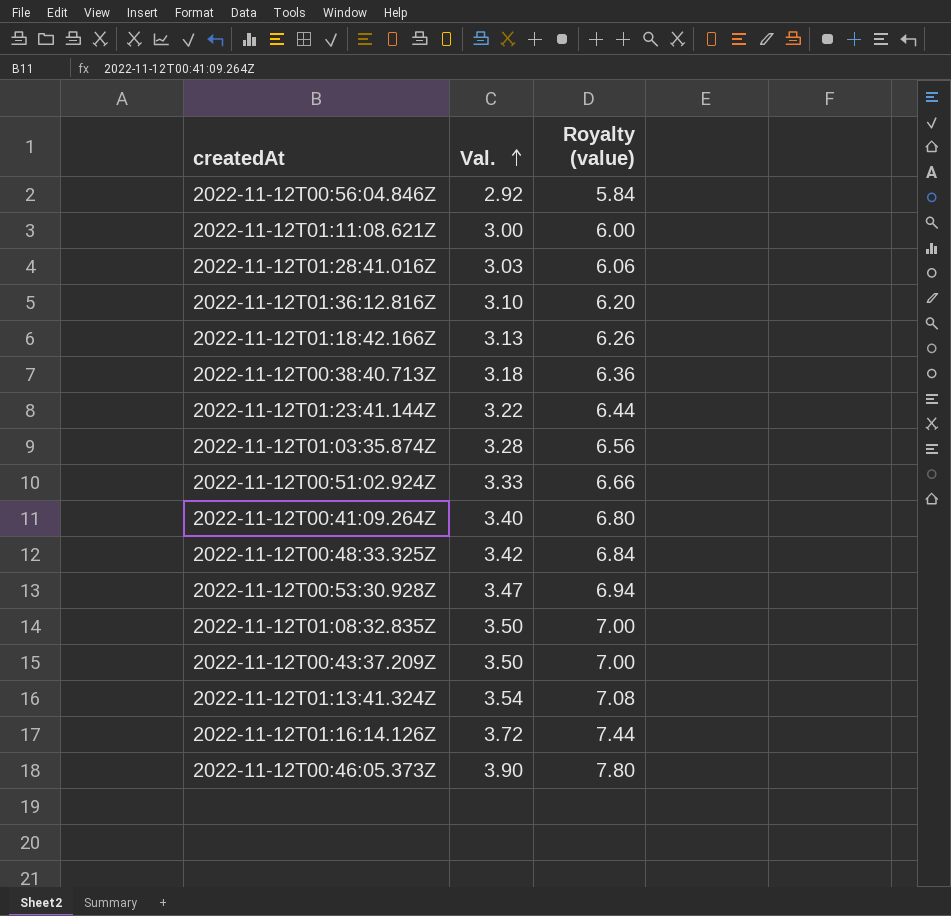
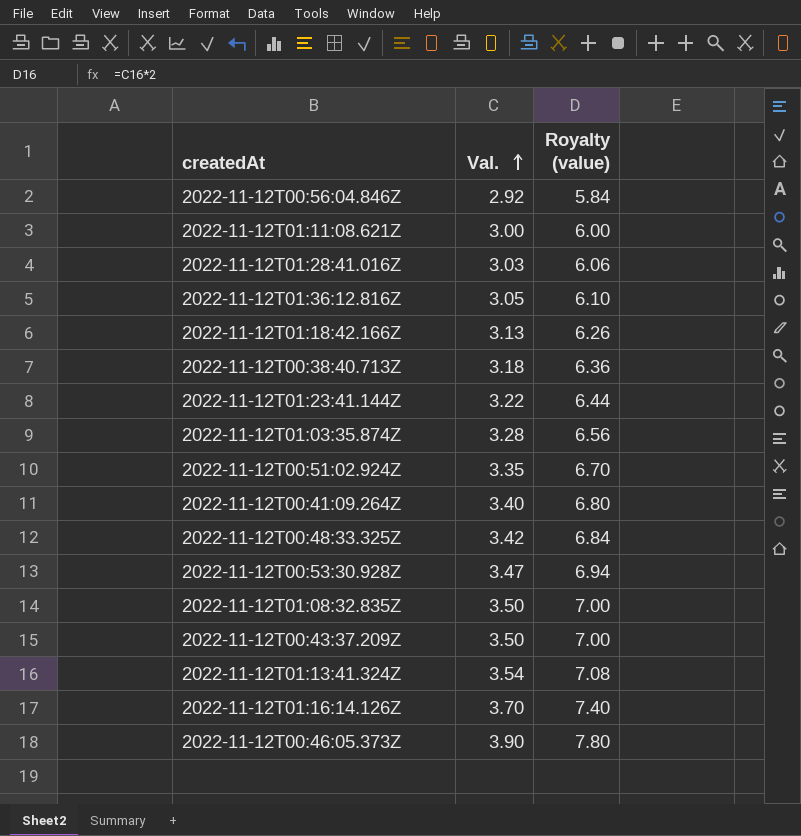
2022-11-12T01:36:12.816Z | Val.: 3.10 -> 3.05
2022-11-12T01:36:12.816Z | Royalty (value): 6.20 -> 6.10
2022-11-12T00:51:02.924Z | Val.: 3.33 -> 3.35
2022-11-12T00:51:02.924Z | Royalty (value): 6.66 -> 6.70
2022-11-12T01:16:14.126Z | Val.: 3.72 -> 3.70
2022-11-12T01:16:14.126Z | Royalty (value): 7.44 -> 7.40

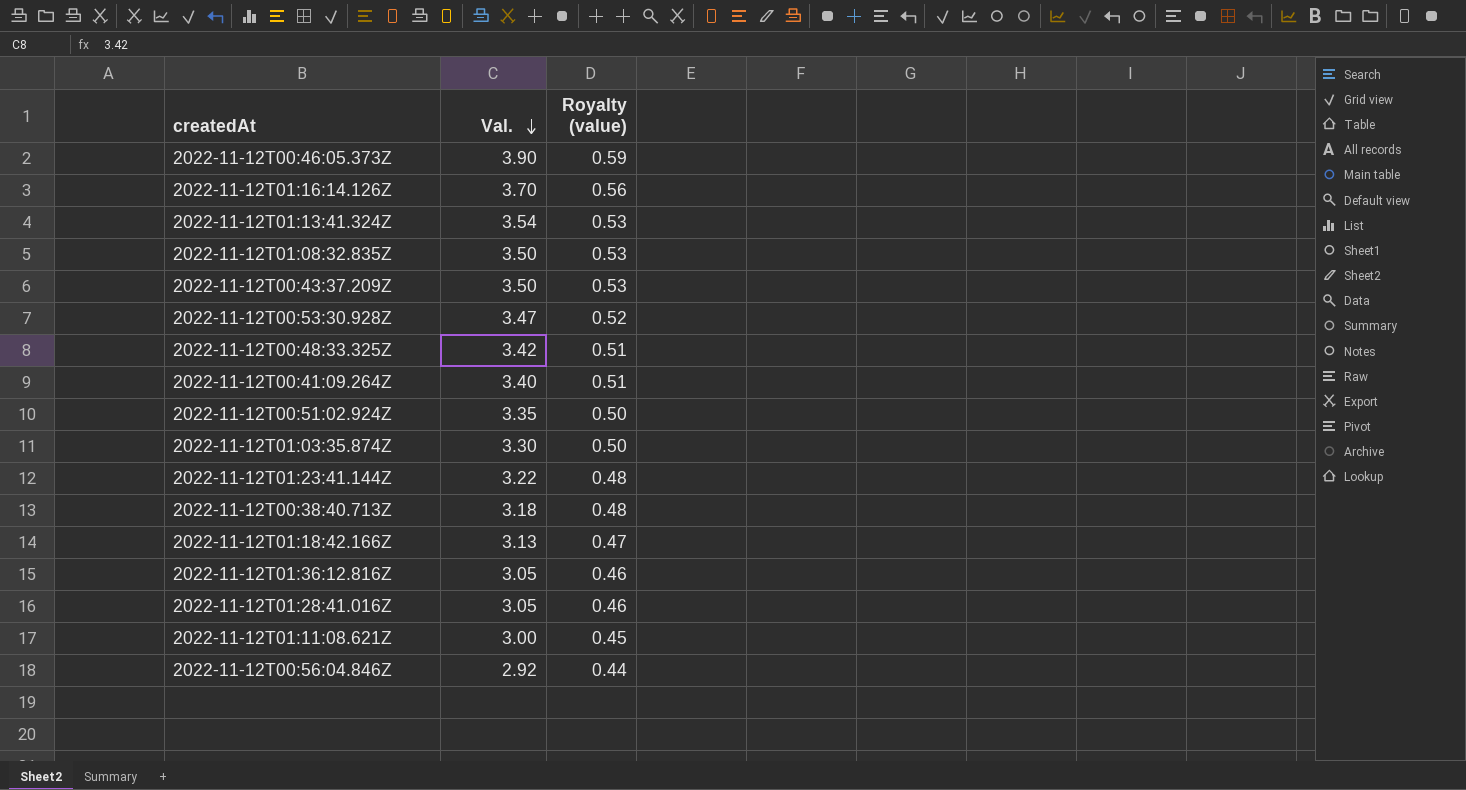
row order: Val. ascending -> Val. descending
column Royalty (value) | formula: [Val.] * 2 -> [Val.] * 0.15
2022-11-12T01:03:35.874Z | Val.: 3.28 -> 3.30
2022-11-12T01:28:41.016Z | Val.: 3.03 -> 3.05

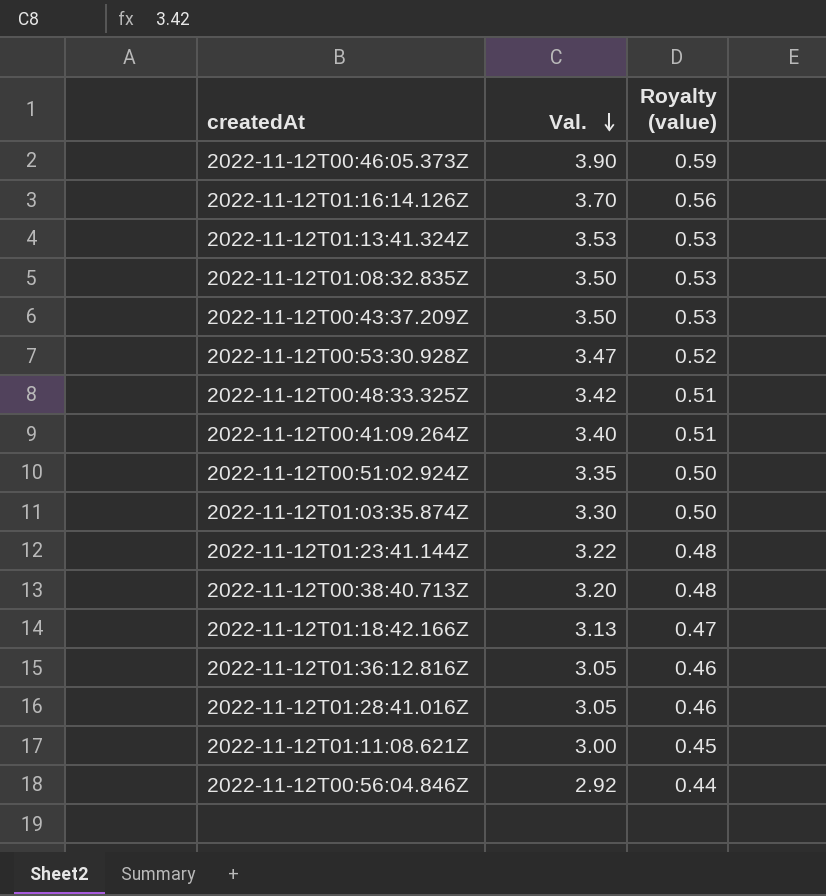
2022-11-12T01:13:41.324Z | Val.: 3.54 -> 3.53
2022-11-12T00:38:40.713Z | Val.: 3.18 -> 3.20

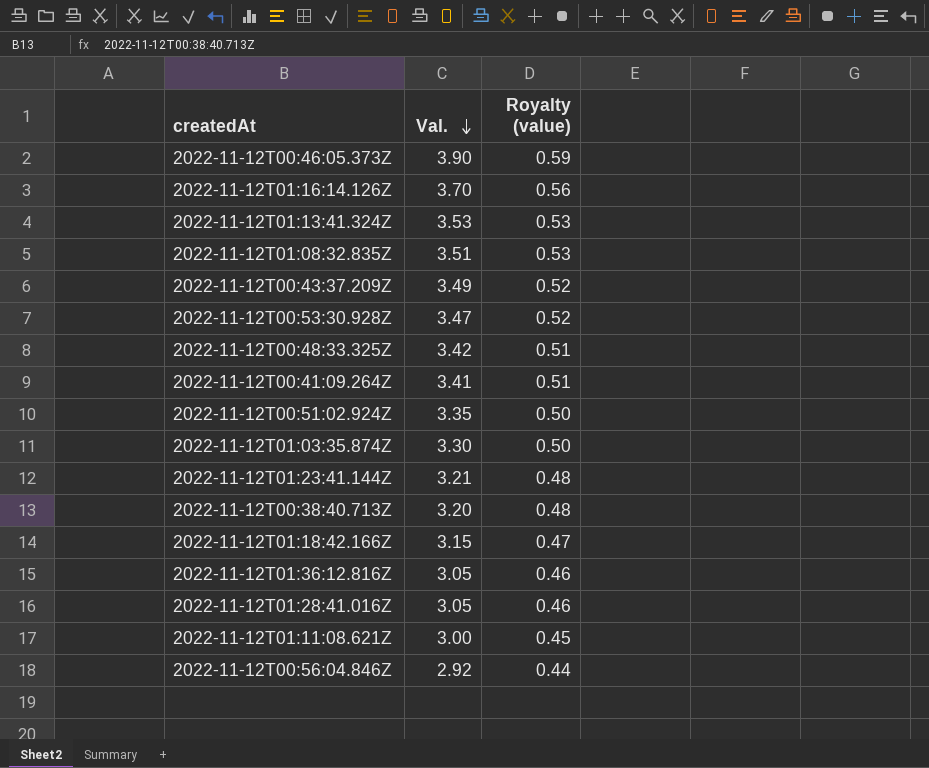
2022-11-12T01:08:32.835Z | Val.: 3.50 -> 3.51
2022-11-12T00:43:37.209Z | Val.: 3.50 -> 3.49
2022-11-12T00:43:37.209Z | Royalty (value): 0.53 -> 0.52
2022-11-12T00:41:09.264Z | Val.: 3.40 -> 3.41
2022-11-12T01:23:41.144Z | Val.: 3.22 -> 3.21
2022-11-12T01:18:42.166Z | Val.: 3.13 -> 3.15

